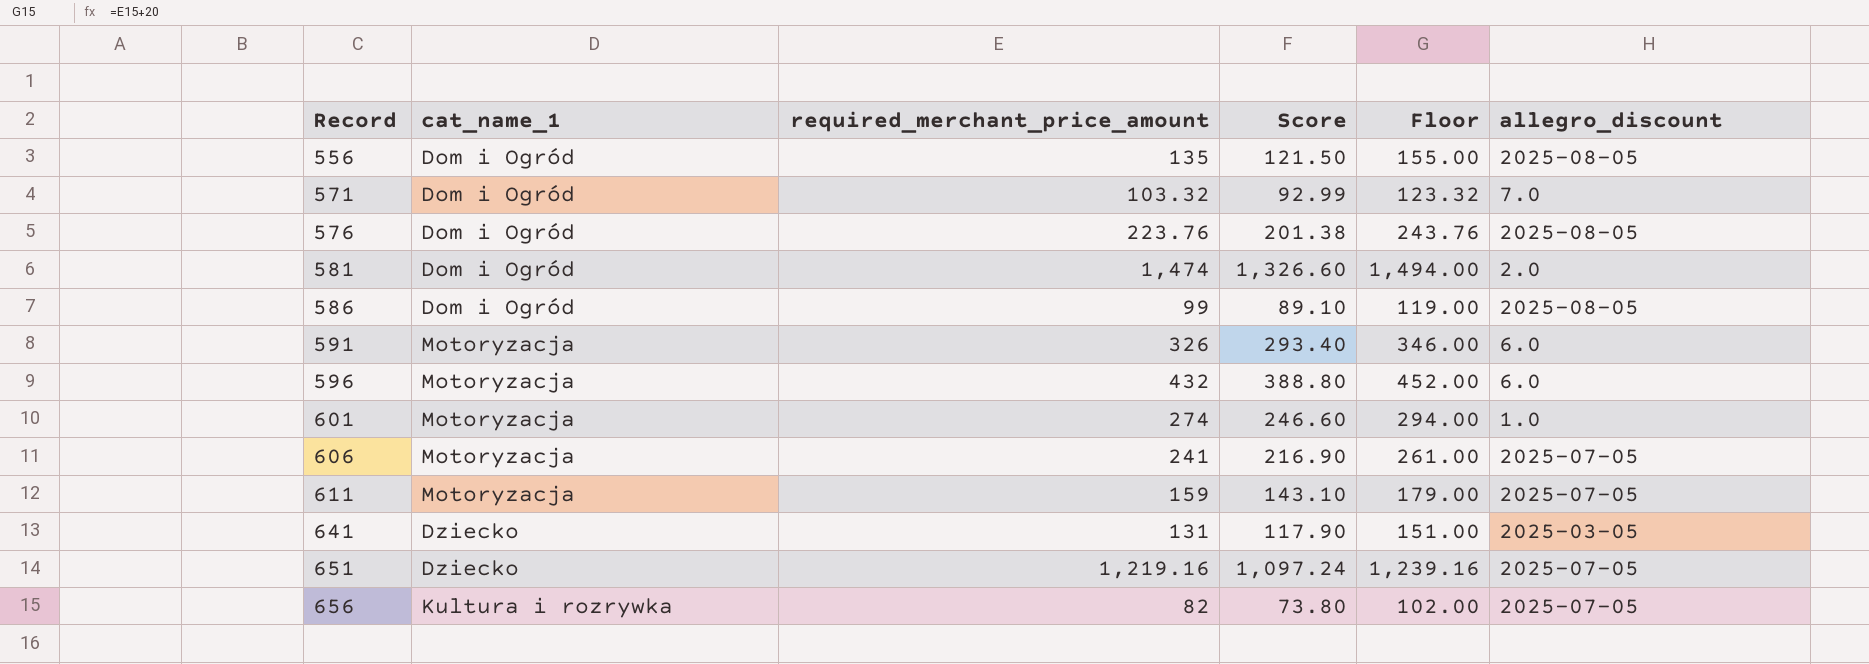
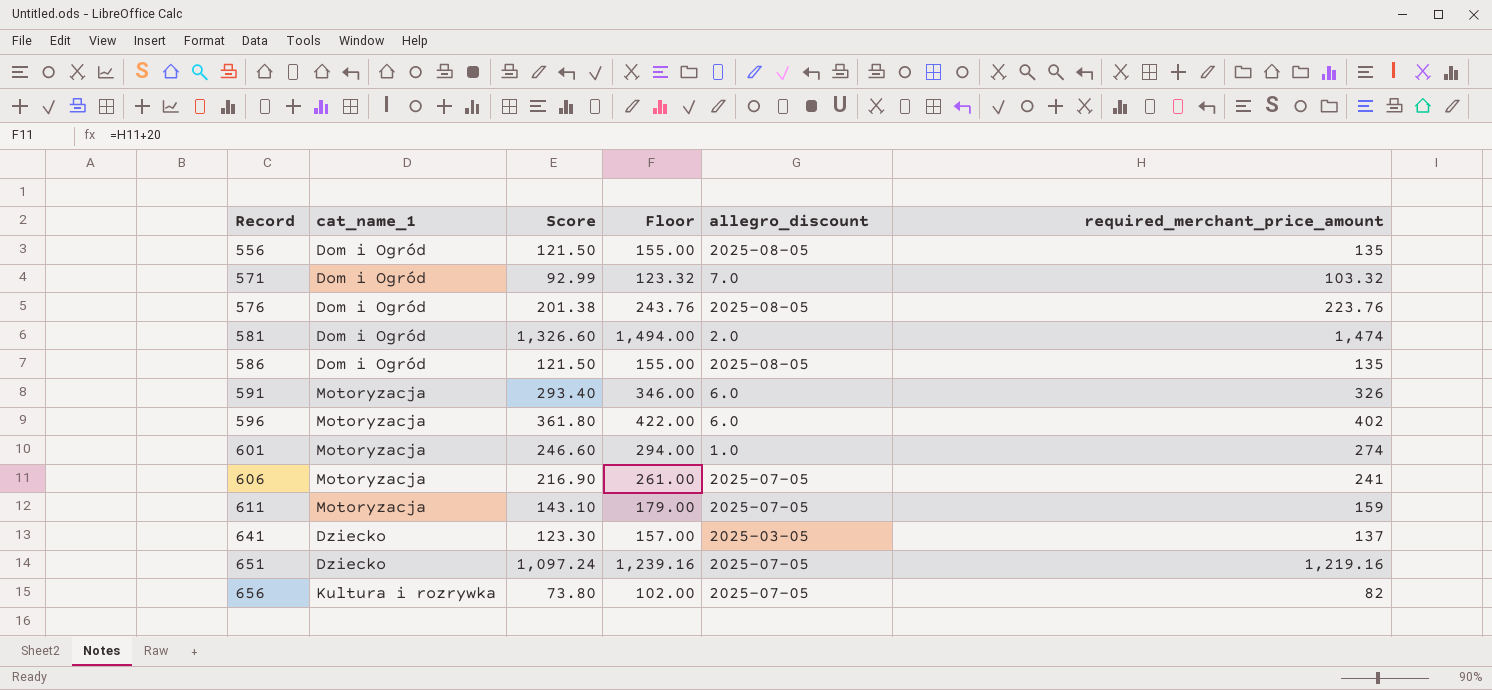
column required_merchant_price_amount | position: 3 -> 6
586 | Score: 89.10 -> 121.50
586 | Floor: 119.00 -> 155.00
586 | required_merchant_price_amount: 99 -> 135
596 | Score: 388.80 -> 361.80
596 | Floor: 452.00 -> 422.00
596 | required_merchant_price_amount: 432 -> 402
641 | Score: 117.90 -> 123.30
641 | Floor: 151.00 -> 157.00
641 | required_merchant_price_amount: 131 -> 137

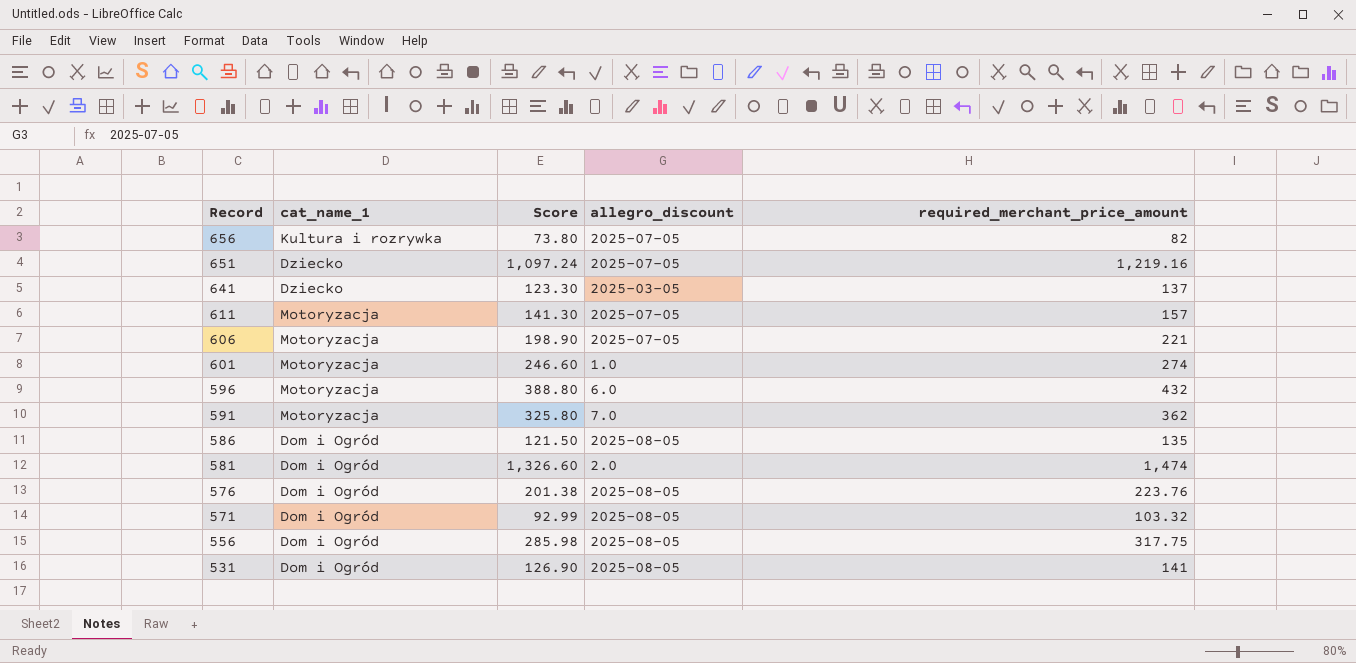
row order: Record ascending -> Record descending
column Floor | formula: [required_merchant_price_amount] + 20 -> none
611 | Score: 143.10 -> 141.30
611 | required_merchant_price_amount: 159 -> 157
606 | Score: 216.90 -> 198.90
606 | required_merchant_price_amount: 241 -> 221
596 | Score: 361.80 -> 388.80
596 | required_merchant_price_amount: 402 -> 432
591 | Score: 293.40 -> 325.80
591 | allegro_discount: 6.0 -> 7.0
591 | required_merchant_price_amount: 326 -> 362
571 | allegro_discount: 7.0 -> 2025-08-05
556 | Score: 121.50 -> 285.98
556 | required_merchant_price_amount: 135 -> 317.75
row 531: none -> Dom i Ogród | 126.90 | 2025-08-05 | 141

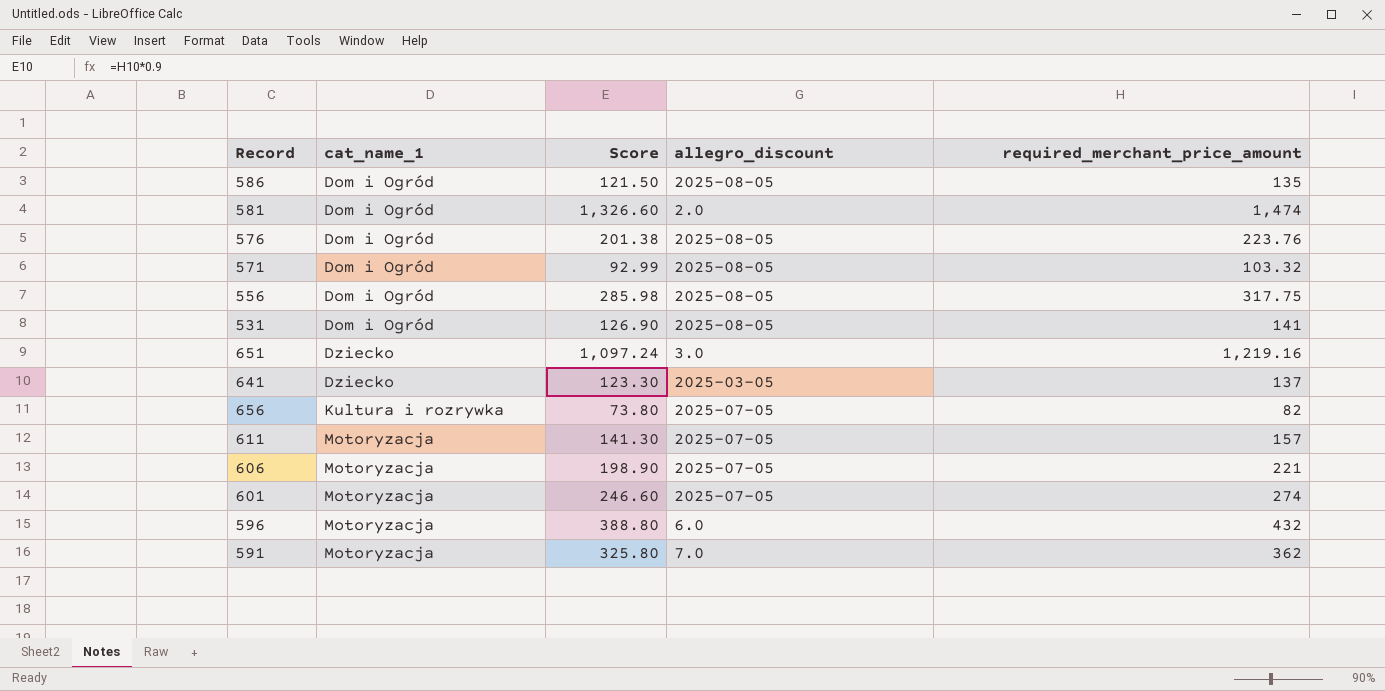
row order: Record descending -> cat_name_1 ascending
651 | allegro_discount: 2025-07-05 -> 3.0
601 | allegro_discount: 1.0 -> 2025-07-05

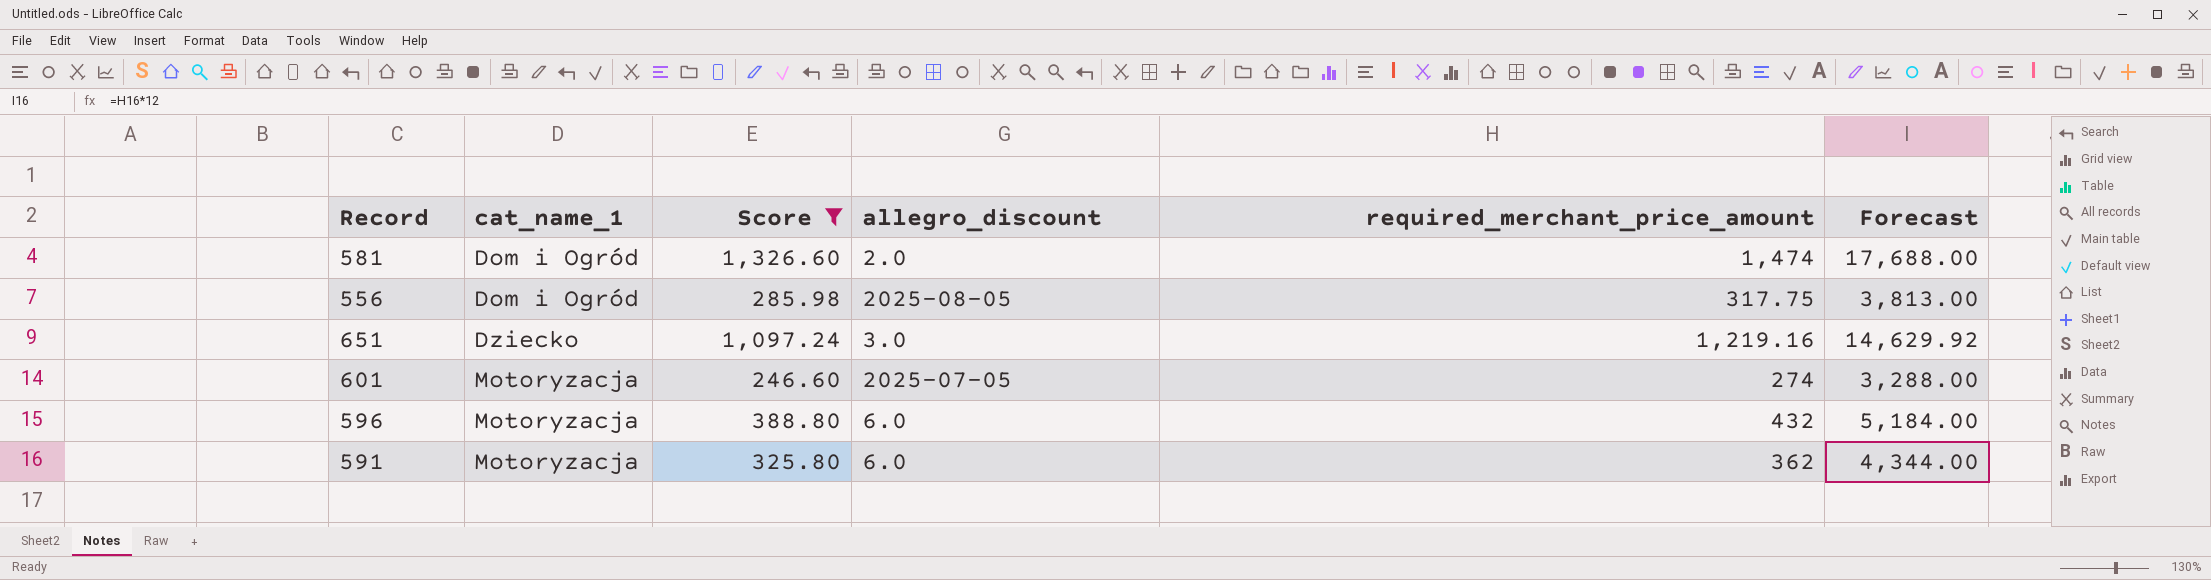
filter: none -> Score >= 246.60
column Forecast | formula: none -> [required_merchant_price_amount] * 12
591 | allegro_discount: 7.0 -> 6.0

